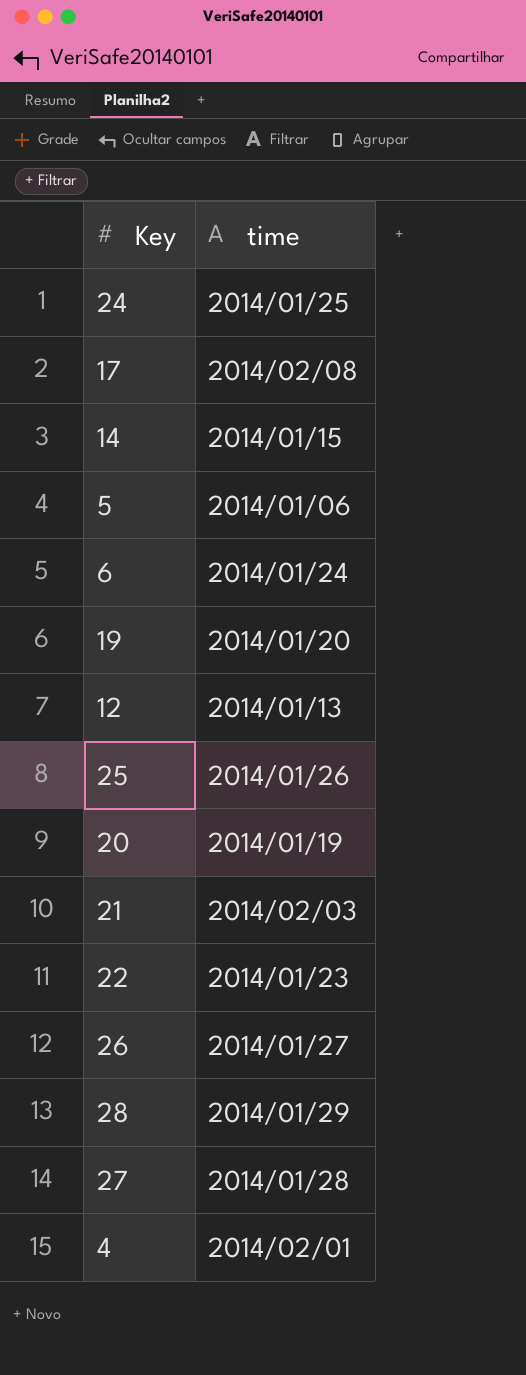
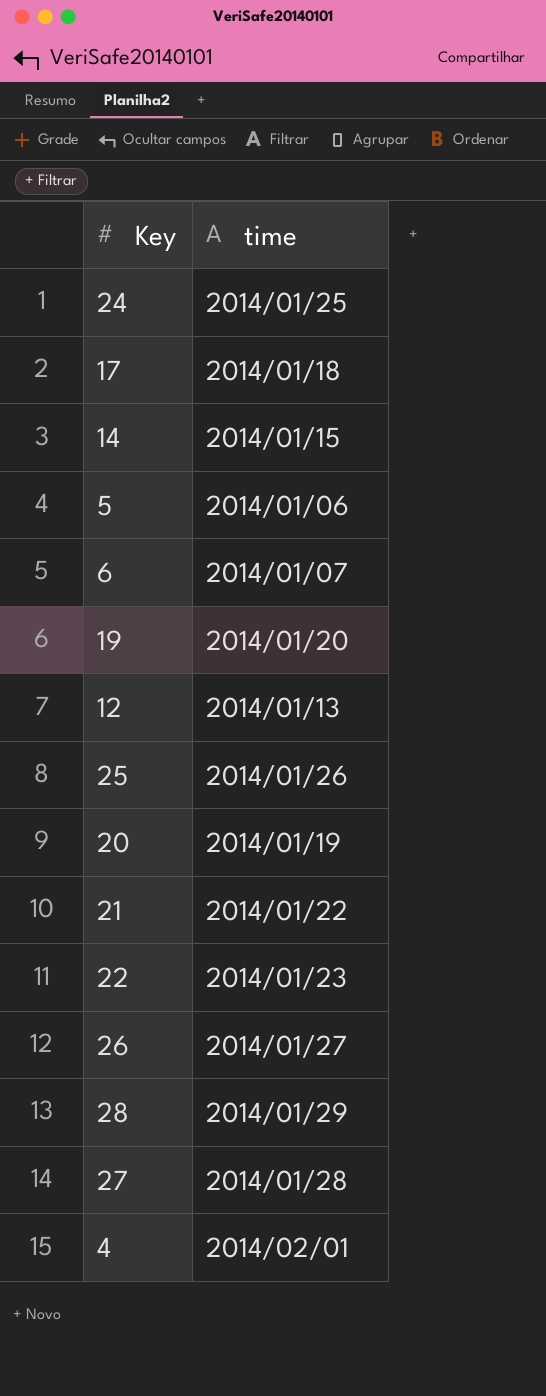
17 | time: 2014/02/08 -> 2014/01/18
6 | time: 2014/01/24 -> 2014/01/07
21 | time: 2014/02/03 -> 2014/01/22

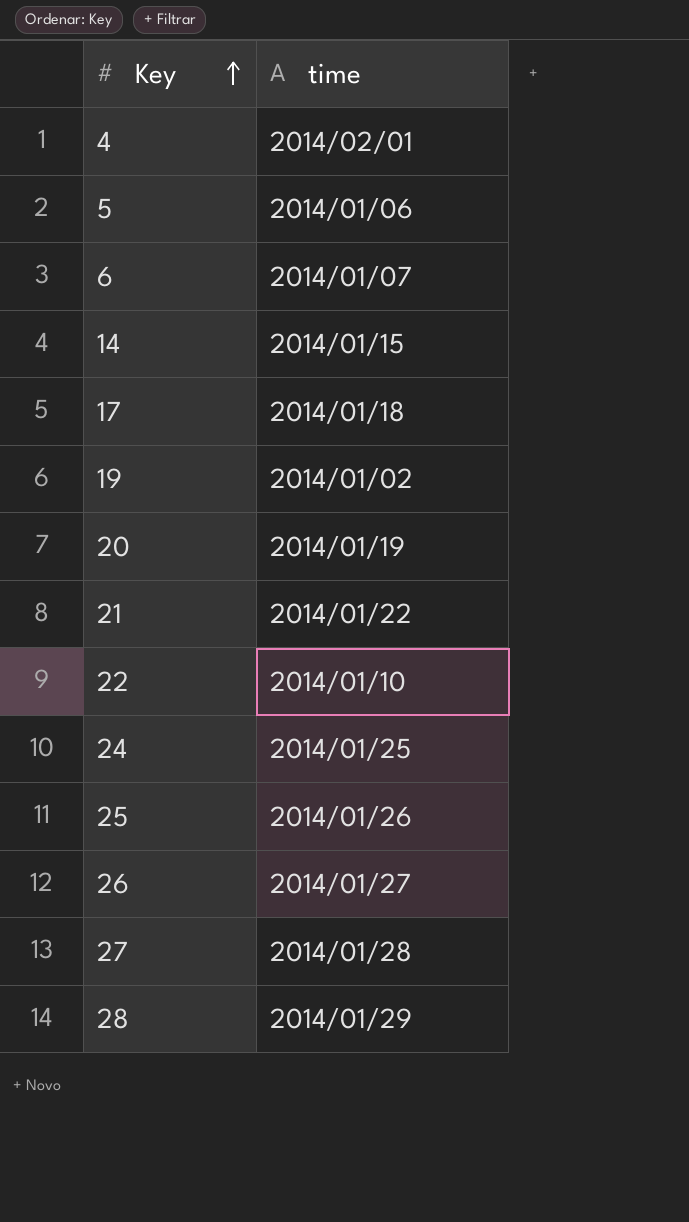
row order: none -> Key ascending
row 12: 2014/01/13 -> none
19 | time: 2014/01/20 -> 2014/01/02
22 | time: 2014/01/23 -> 2014/01/10

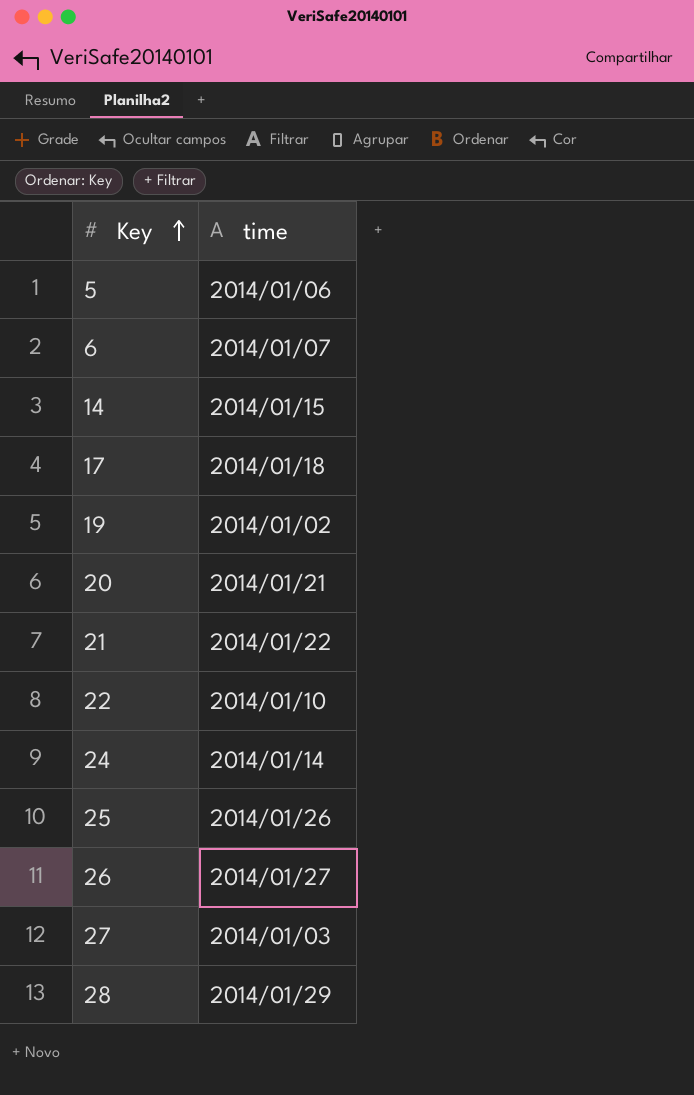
row 4: 2014/02/01 -> none
20 | time: 2014/01/19 -> 2014/01/21
24 | time: 2014/01/25 -> 2014/01/14
27 | time: 2014/01/28 -> 2014/01/03

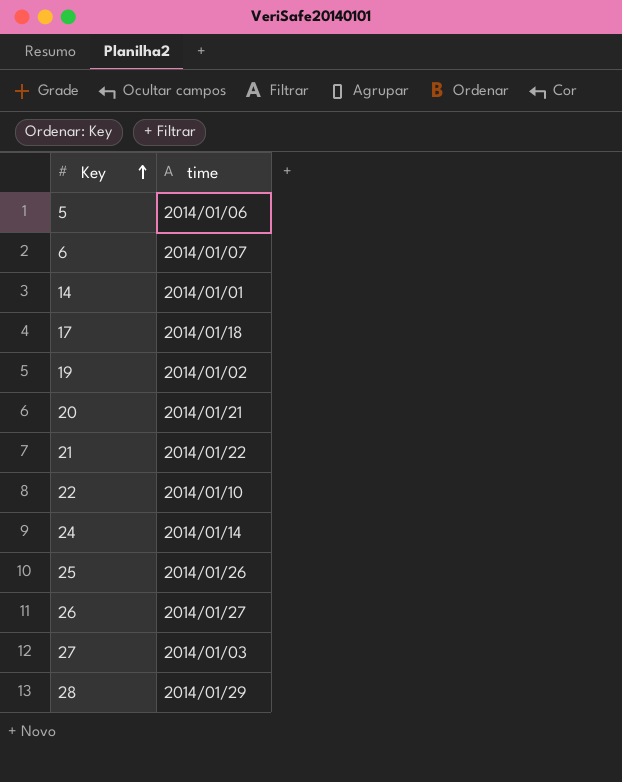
14 | time: 2014/01/15 -> 2014/01/01

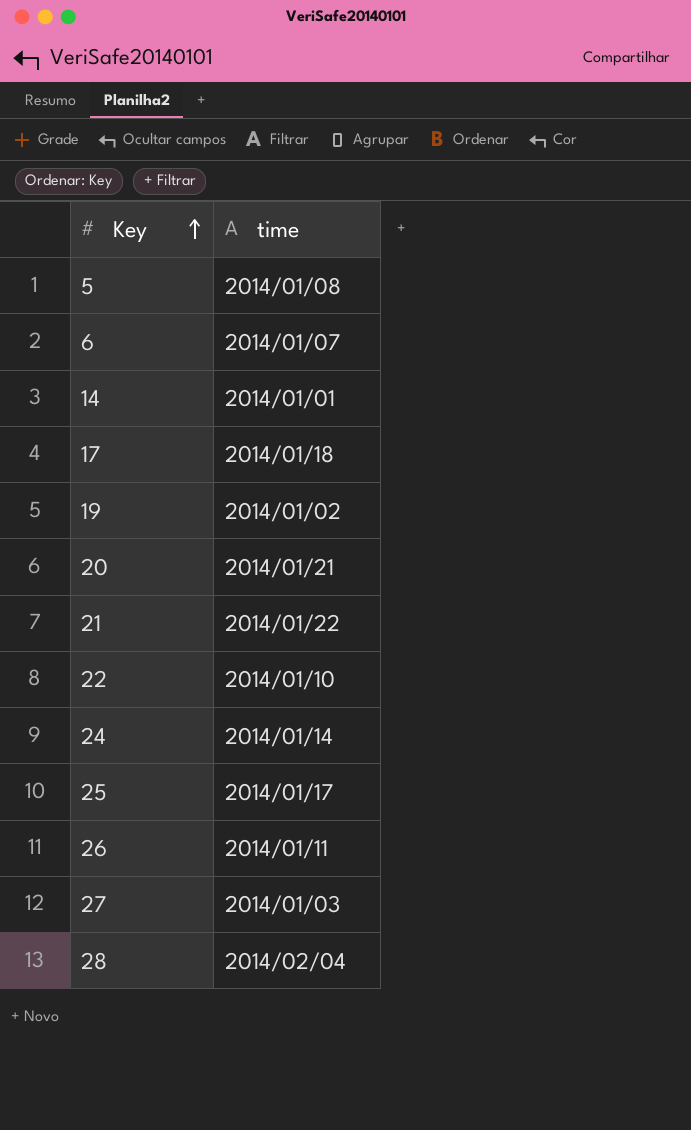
5 | time: 2014/01/06 -> 2014/01/08
25 | time: 2014/01/26 -> 2014/01/17
26 | time: 2014/01/27 -> 2014/01/11
28 | time: 2014/01/29 -> 2014/02/04

